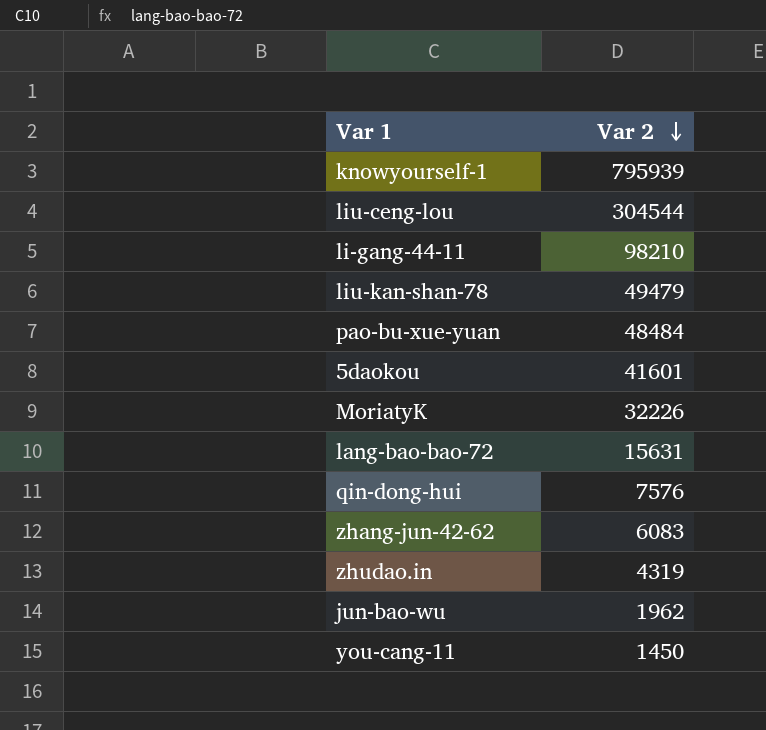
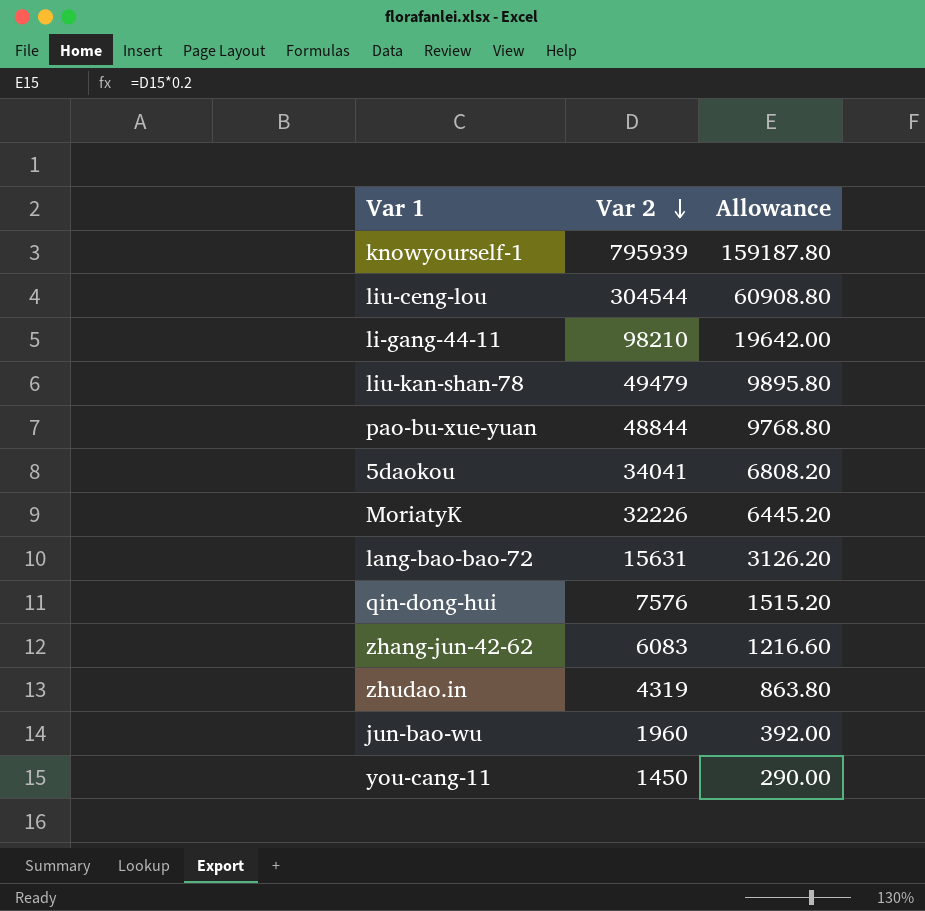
column Allowance | formula: none -> [Var 2] * 0.2
pao-bu-xue-yuan | Var 2: 48484 -> 48844
5daokou | Var 2: 41601 -> 34041
jun-bao-wu | Var 2: 1962 -> 1960

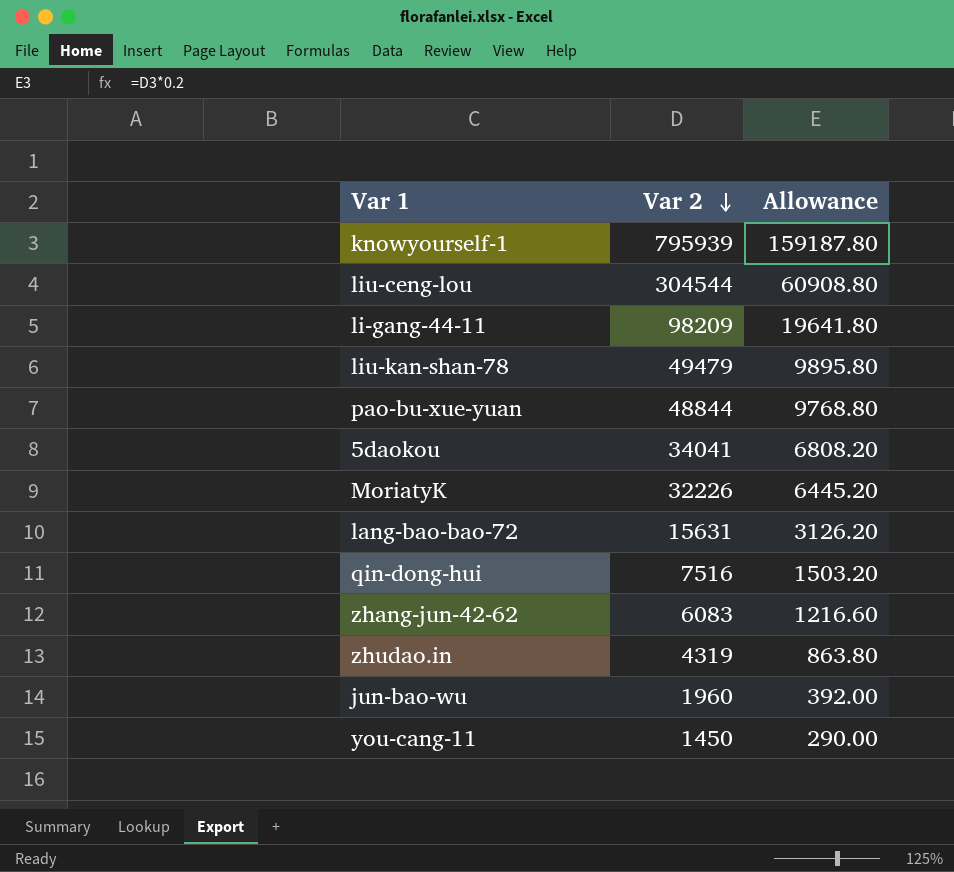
li-gang-44-11 | Var 2: 98210 -> 98209
li-gang-44-11 | Allowance: 19642.00 -> 19641.80
qin-dong-hui | Var 2: 7576 -> 7516
qin-dong-hui | Allowance: 1515.20 -> 1503.20

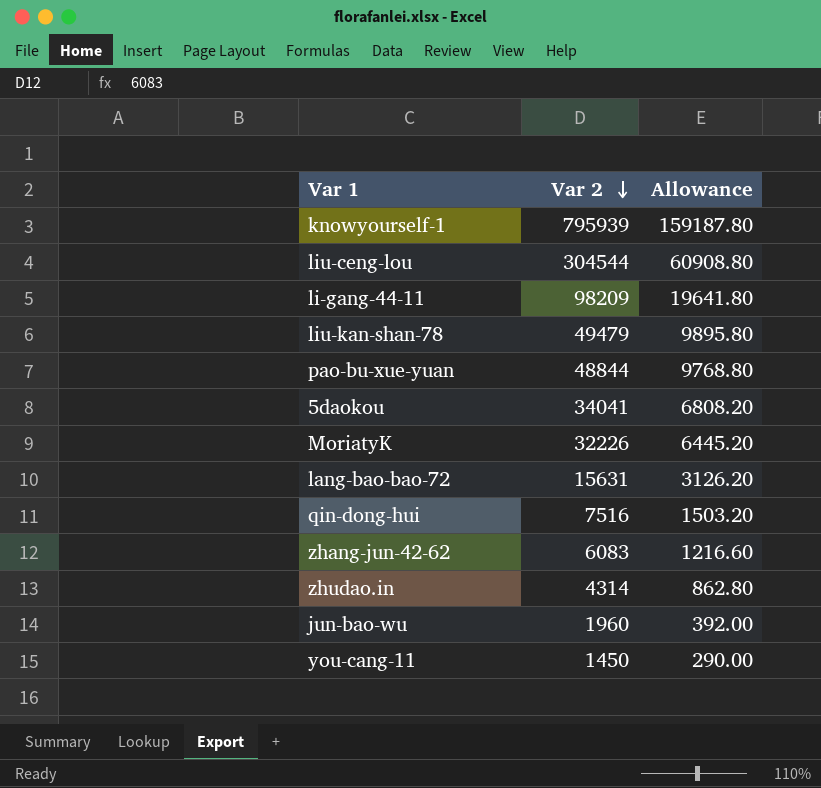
zhudao.in | Var 2: 4319 -> 4314
zhudao.in | Allowance: 863.80 -> 862.80

